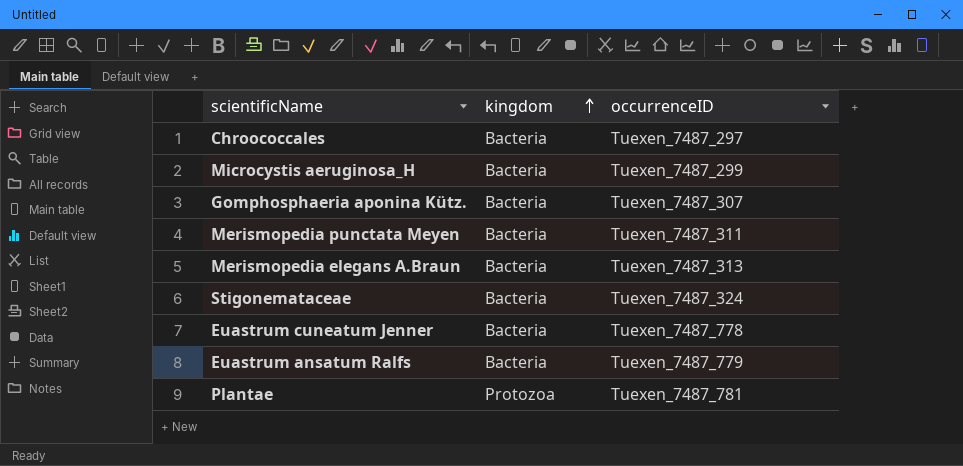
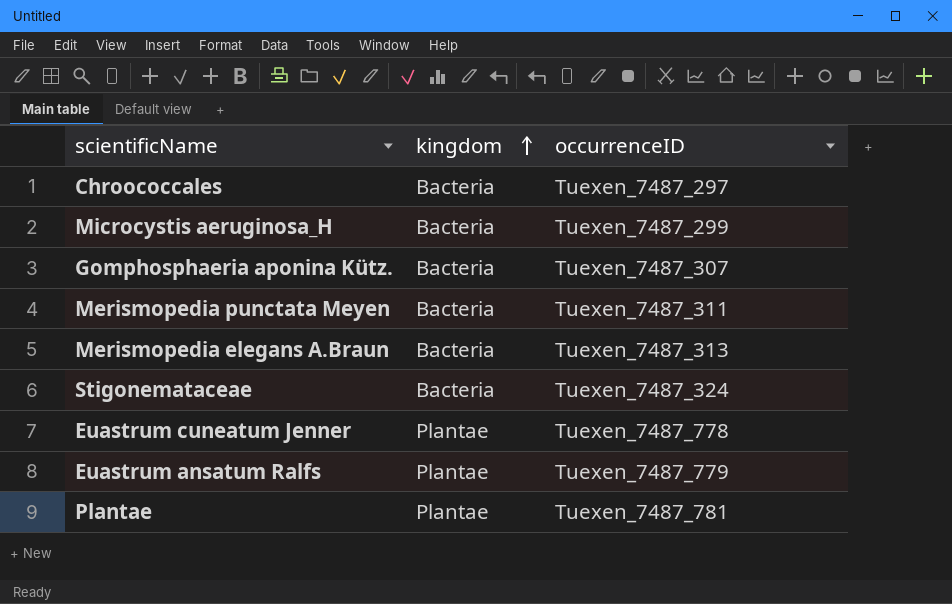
Euastrum cuneatum Jenner | kingdom: Bacteria -> Plantae
Euastrum ansatum Ralfs | kingdom: Bacteria -> Plantae
Plantae | kingdom: Protozoa -> Plantae

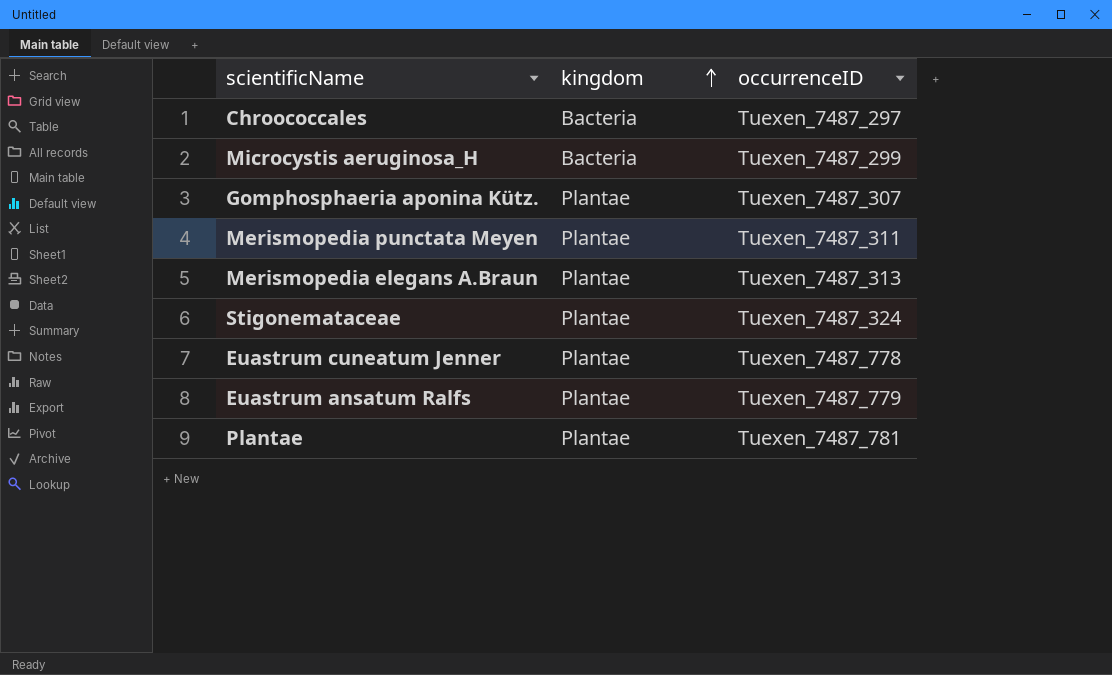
Gomphosphaeria aponina Kütz. | kingdom: Bacteria -> Plantae
Merismopedia punctata Meyen | kingdom: Bacteria -> Plantae
Merismopedia elegans A.Braun | kingdom: Bacteria -> Plantae
Stigonemataceae | kingdom: Bacteria -> Plantae

